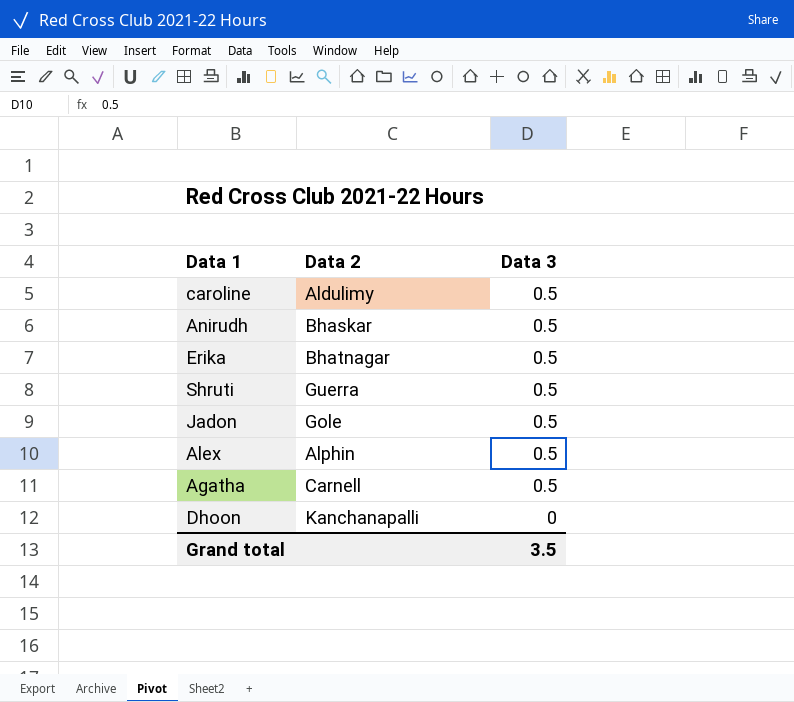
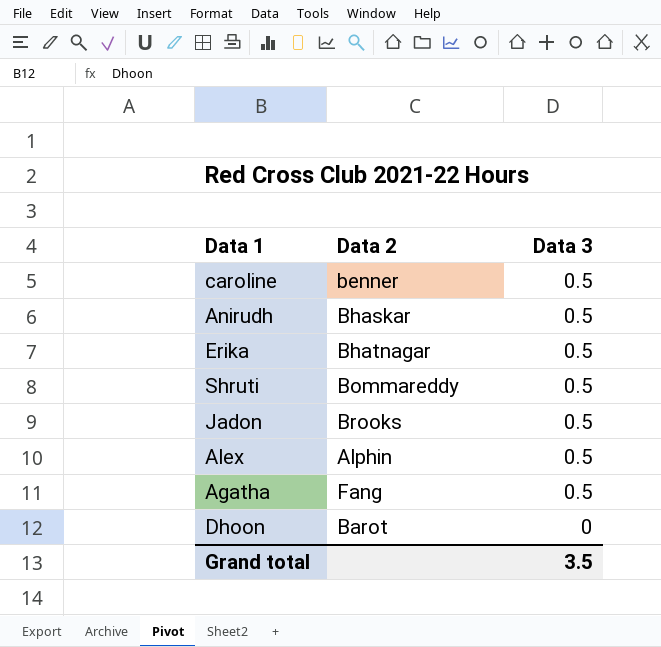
caroline | Data 2: Aldulimy -> benner
Shruti | Data 2: Guerra -> Bommareddy
Jadon | Data 2: Gole -> Brooks
Agatha | Data 2: Carnell -> Fang
Dhoon | Data 2: Kanchanapalli -> Barot

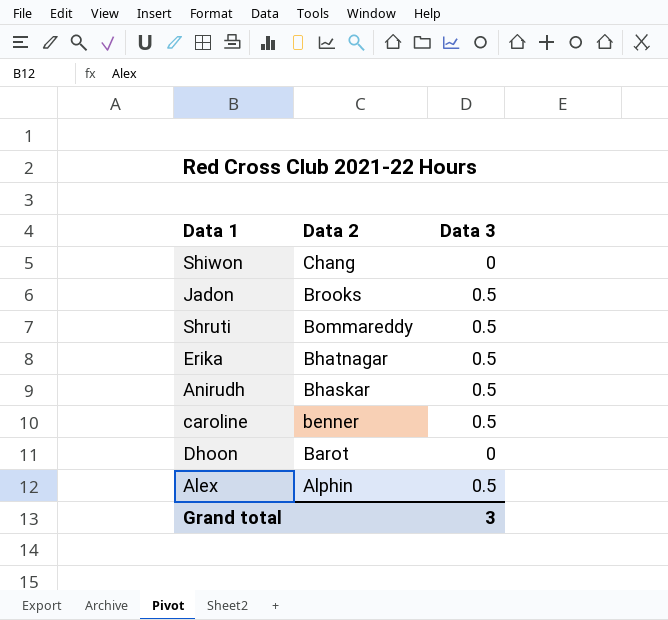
row order: Data 3 descending -> Data 2 descending
row Agatha: Fang | 0.5 -> none
row Shiwon: none -> Chang | 0
Grand total | Data 3: 3.5 -> 3

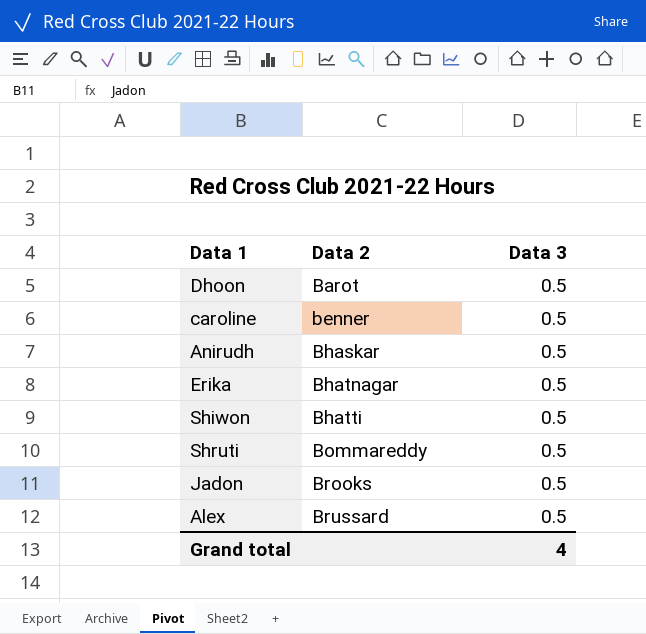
row order: Data 2 descending -> Data 2 ascending
Dhoon | Data 3: 0 -> 0.5
Shiwon | Data 2: Chang -> Bhatti
Shiwon | Data 3: 0 -> 0.5
Alex | Data 2: Alphin -> Brussard
Grand total | Data 3: 3 -> 4

